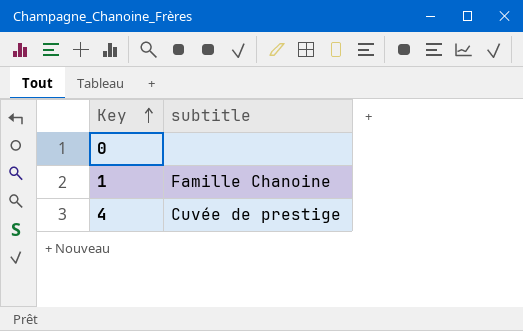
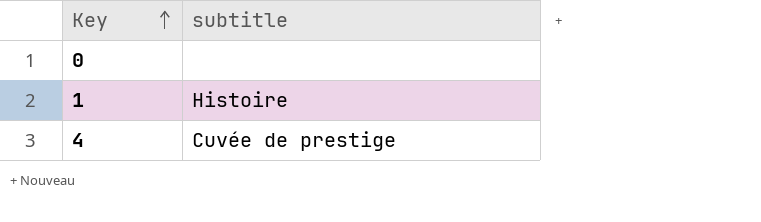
1 | subtitle: Famille Chanoine -> Histoire

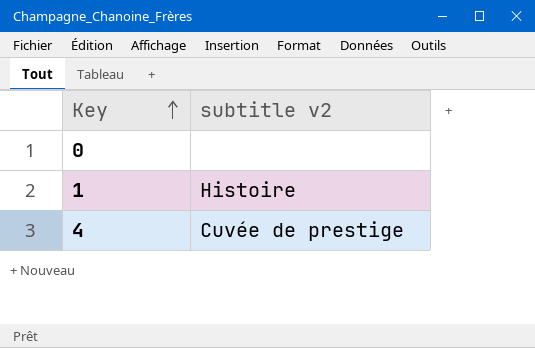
column name: subtitle -> subtitle v2

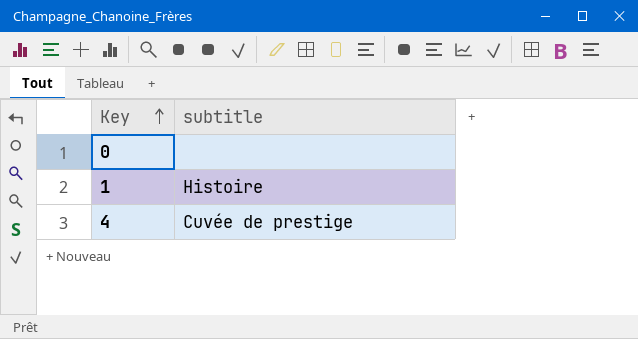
column name: subtitle v2 -> subtitle

